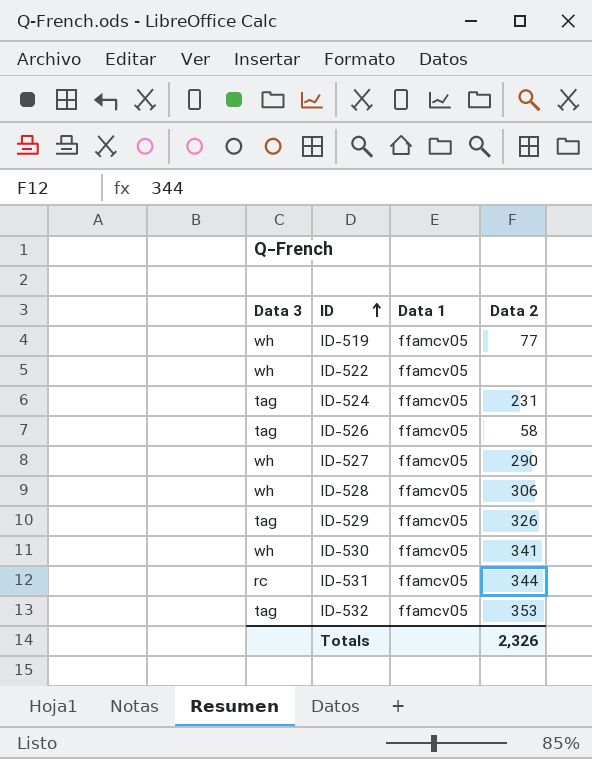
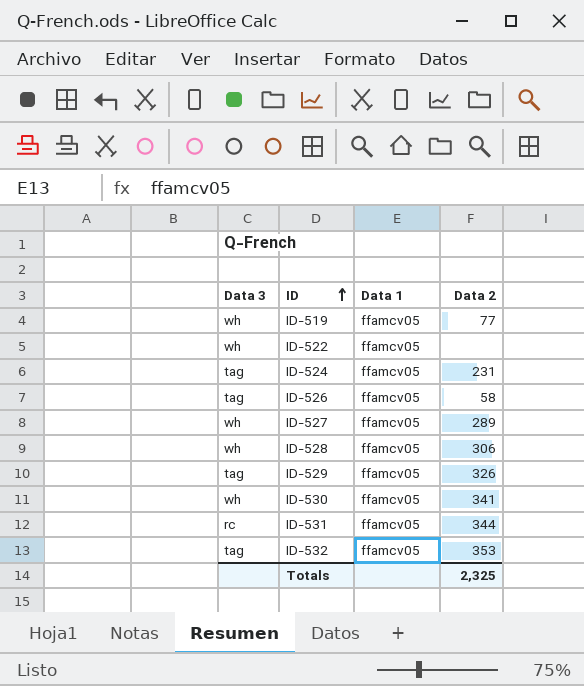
ID-527 | Data 2: 290 -> 289
Totals | Data 2: 2,326 -> 2,325

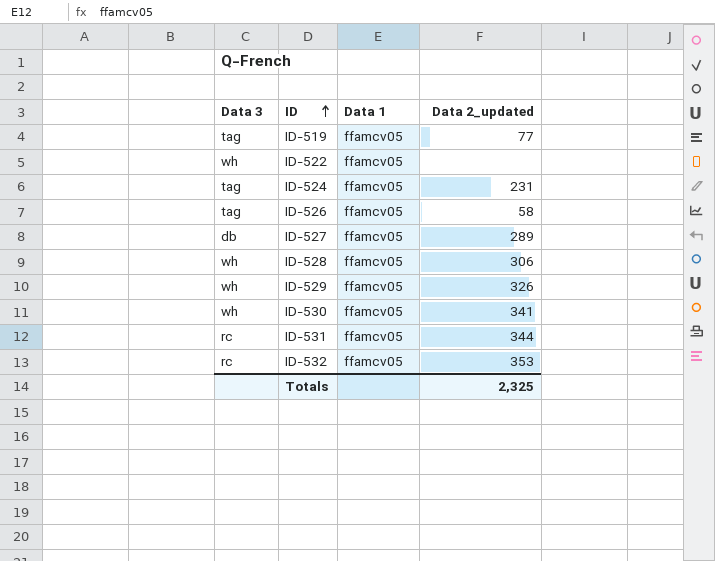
column name: Data 2 -> Data 2_updated
ID-519 | Data 3: wh -> tag
ID-527 | Data 3: wh -> db
ID-529 | Data 3: tag -> wh
ID-532 | Data 3: tag -> rc

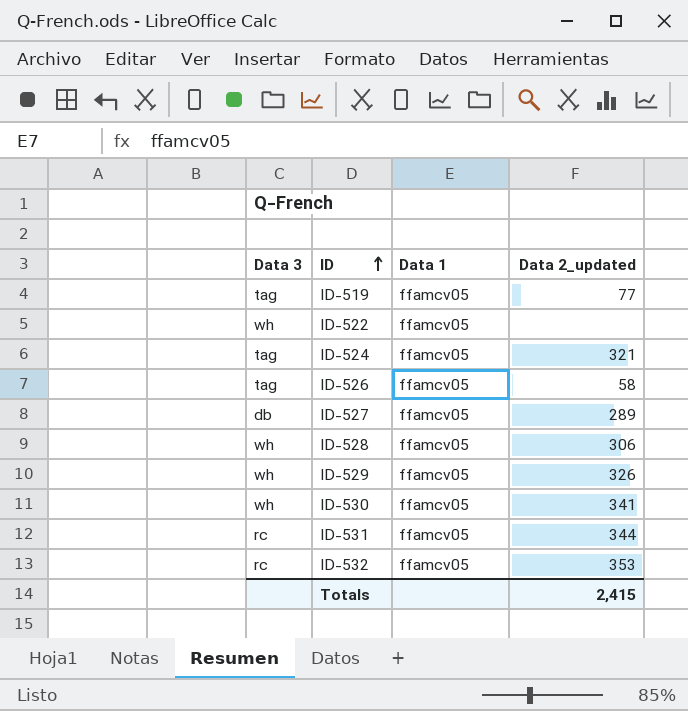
ID-524 | Data 2_updated: 231 -> 321
Totals | Data 2_updated: 2,325 -> 2,415

